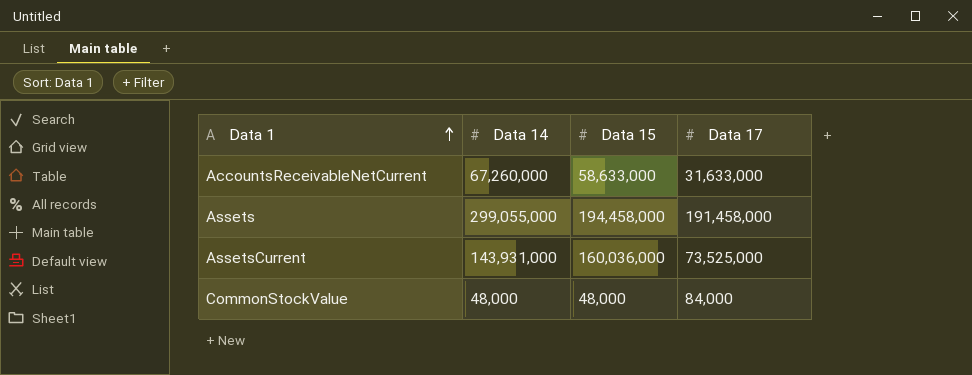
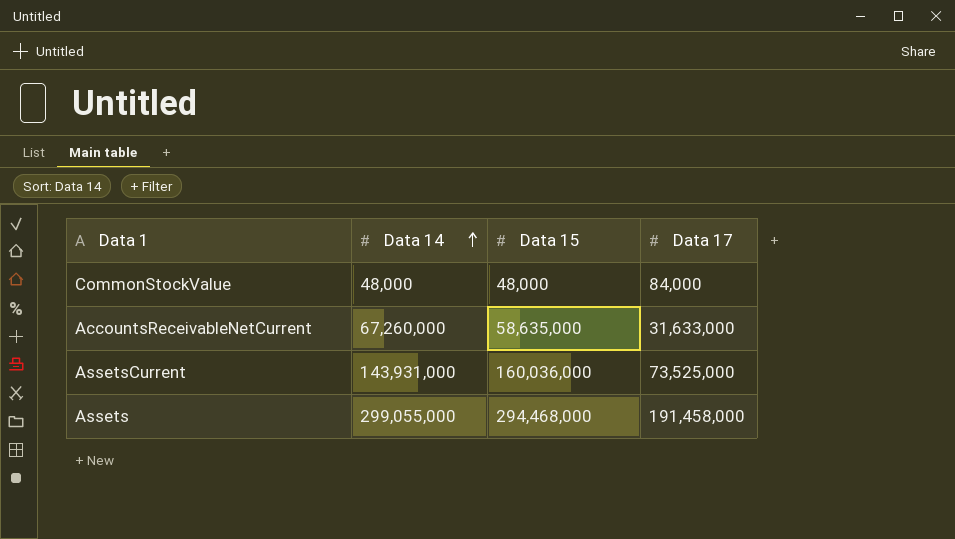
row order: Data 1 ascending -> Data 14 ascending
AccountsReceivableNetCurrent | Data 15: 58,633,000 -> 58,635,000
Assets | Data 15: 194,458,000 -> 294,468,000

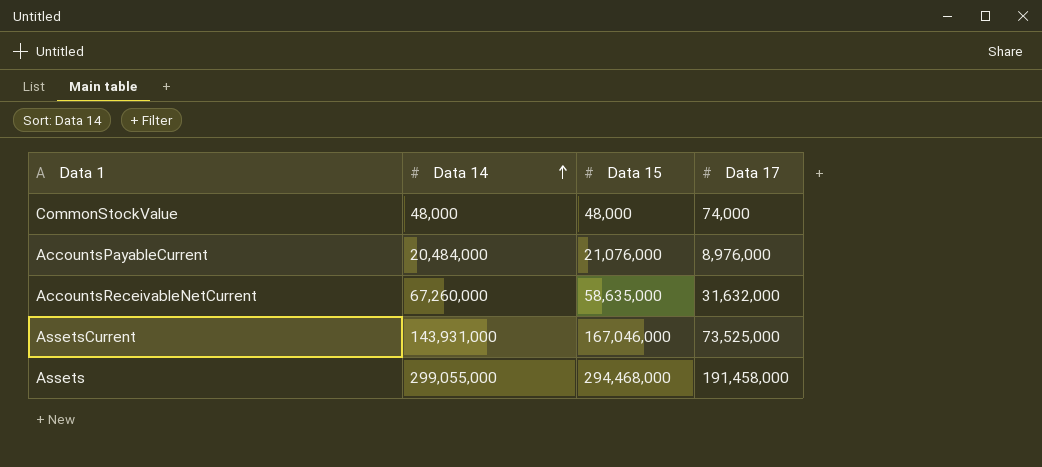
CommonStockValue | Data 17: 84,000 -> 74,000
row AccountsPayableCurrent: none -> 20,484,000 | 21,076,000 | 8,976,000
AccountsReceivableNetCurrent | Data 17: 31,633,000 -> 31,632,000
AssetsCurrent | Data 15: 160,036,000 -> 167,046,000

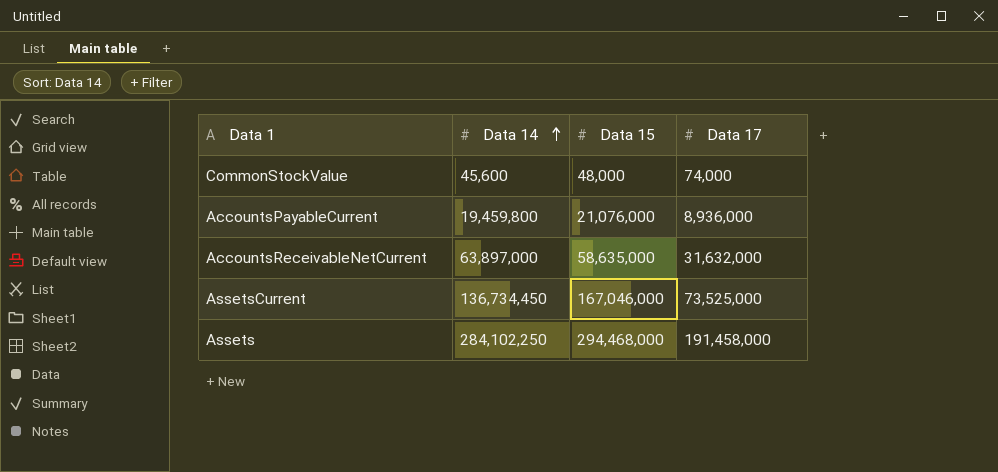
CommonStockValue | Data 14: 48,000 -> 45,600
AccountsPayableCurrent | Data 14: 20,484,000 -> 19,459,800
AccountsPayableCurrent | Data 17: 8,976,000 -> 8,936,000
AccountsReceivableNetCurrent | Data 14: 67,260,000 -> 63,897,000
AssetsCurrent | Data 14: 143,931,000 -> 136,734,450
Assets | Data 14: 299,055,000 -> 284,102,250

